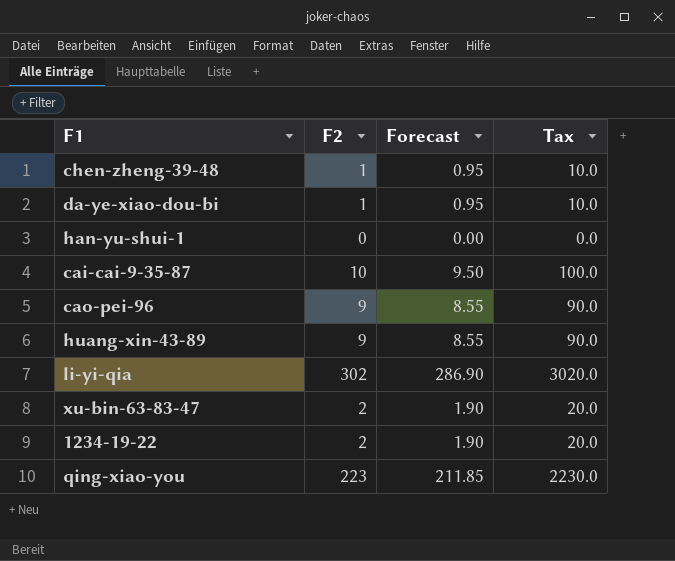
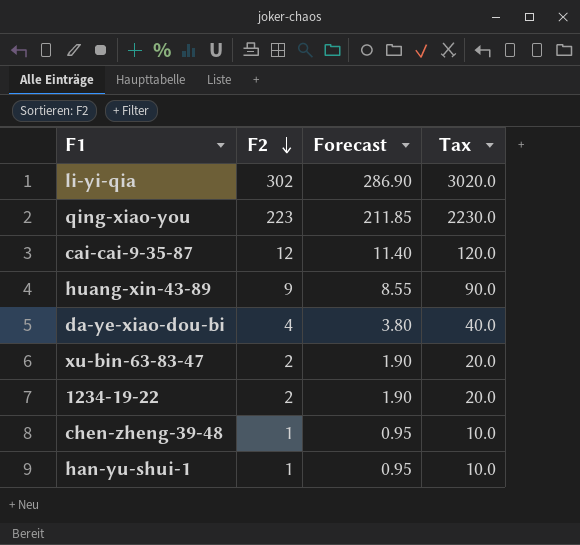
row order: none -> F2 descending
row cao-pei-96: 9 | 8.55 | 90.0 -> none
cai-cai-9-35-87 | F2: 10 -> 12
cai-cai-9-35-87 | Forecast: 9.50 -> 11.40
cai-cai-9-35-87 | Tax: 100.0 -> 120.0
da-ye-xiao-dou-bi | F2: 1 -> 4
da-ye-xiao-dou-bi | Forecast: 0.95 -> 3.80
da-ye-xiao-dou-bi | Tax: 10.0 -> 40.0
han-yu-shui-1 | F2: 0 -> 1
han-yu-shui-1 | Forecast: 0.00 -> 0.95
han-yu-shui-1 | Tax: 0.0 -> 10.0

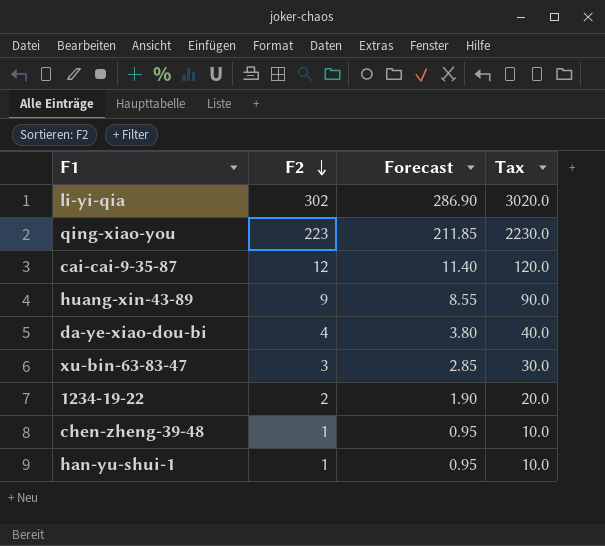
xu-bin-63-83-47 | F2: 2 -> 3
xu-bin-63-83-47 | Forecast: 1.90 -> 2.85
xu-bin-63-83-47 | Tax: 20.0 -> 30.0

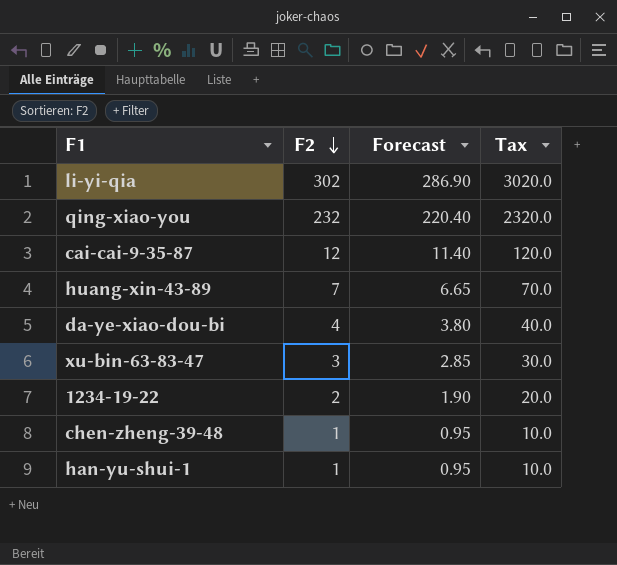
qing-xiao-you | F2: 223 -> 232
qing-xiao-you | Forecast: 211.85 -> 220.40
qing-xiao-you | Tax: 2230.0 -> 2320.0
huang-xin-43-89 | F2: 9 -> 7
huang-xin-43-89 | Forecast: 8.55 -> 6.65
huang-xin-43-89 | Tax: 90.0 -> 70.0

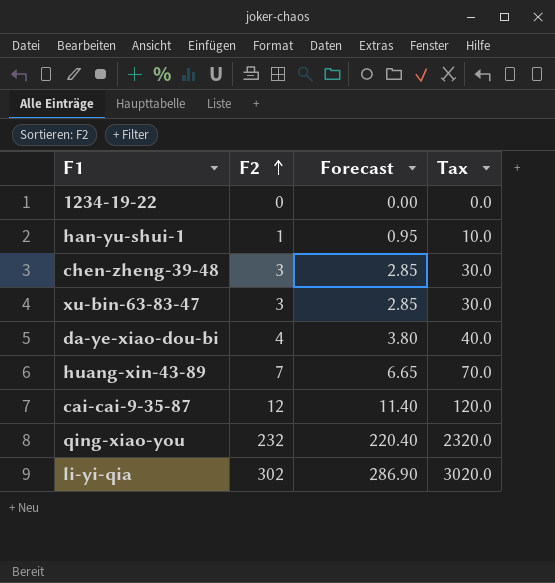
row order: F2 descending -> F2 ascending
1234-19-22 | F2: 2 -> 0
1234-19-22 | Forecast: 1.90 -> 0.00
1234-19-22 | Tax: 20.0 -> 0.0
chen-zheng-39-48 | F2: 1 -> 3
chen-zheng-39-48 | Forecast: 0.95 -> 2.85
chen-zheng-39-48 | Tax: 10.0 -> 30.0

